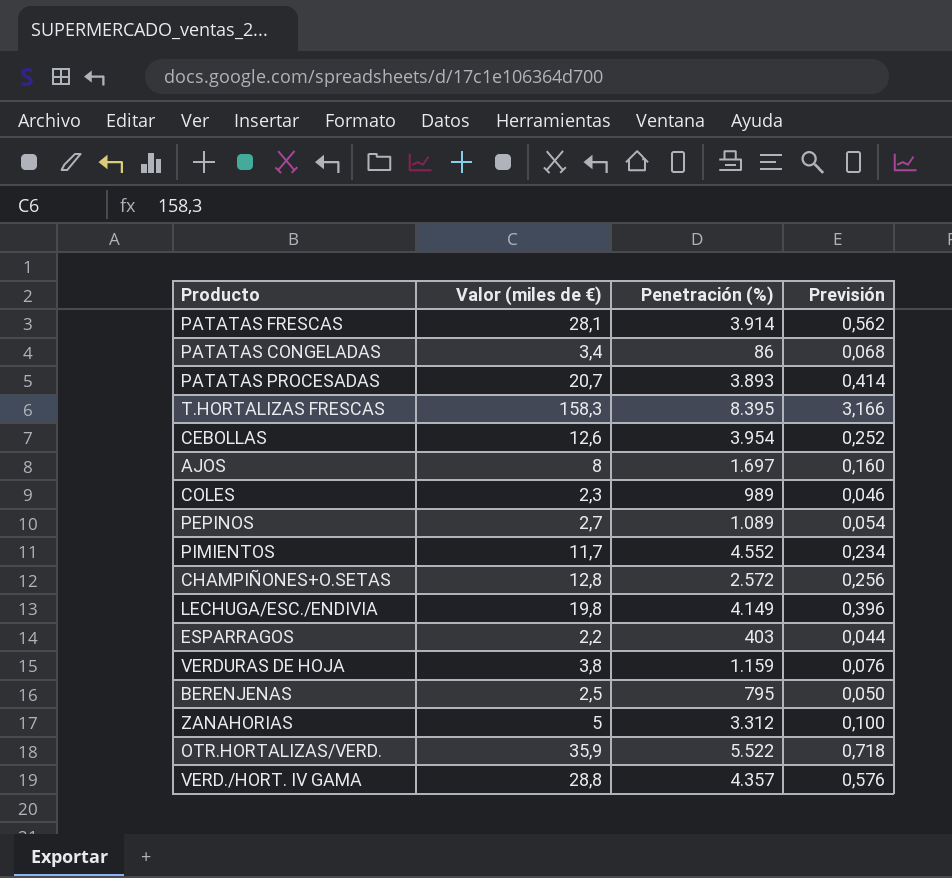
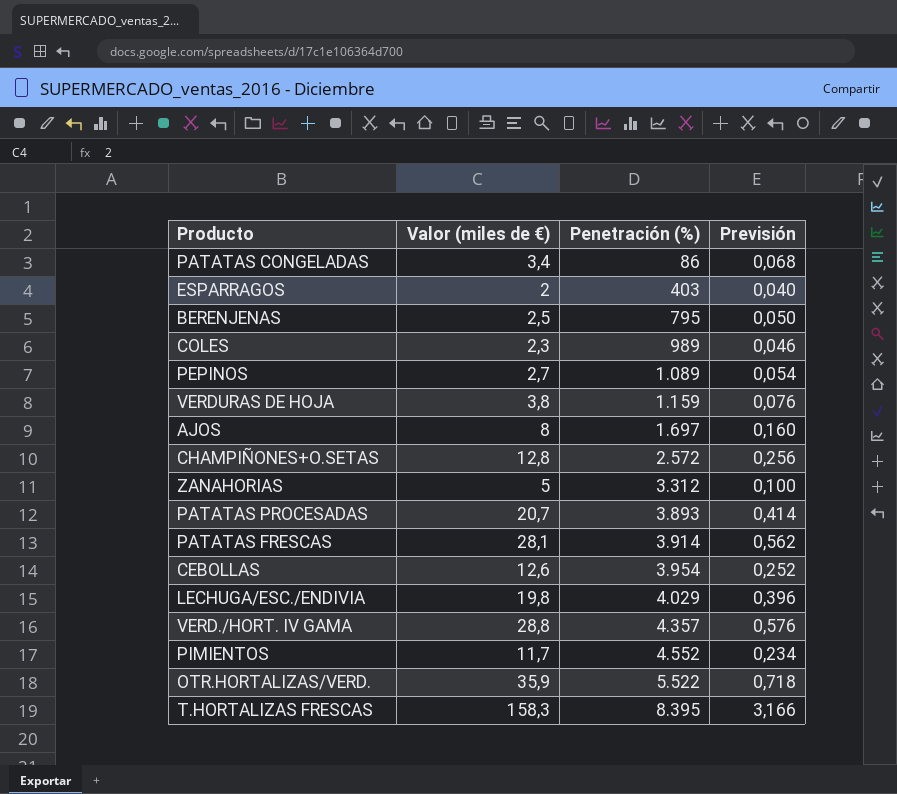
row order: none -> Penetración (%) ascending
ESPARRAGOS | Valor (miles de €): 2,2 -> 2
ESPARRAGOS | Previsión: 0,044 -> 0,040
LECHUGA/ESC./ENDIVIA | Penetración (%): 4.149 -> 4.029

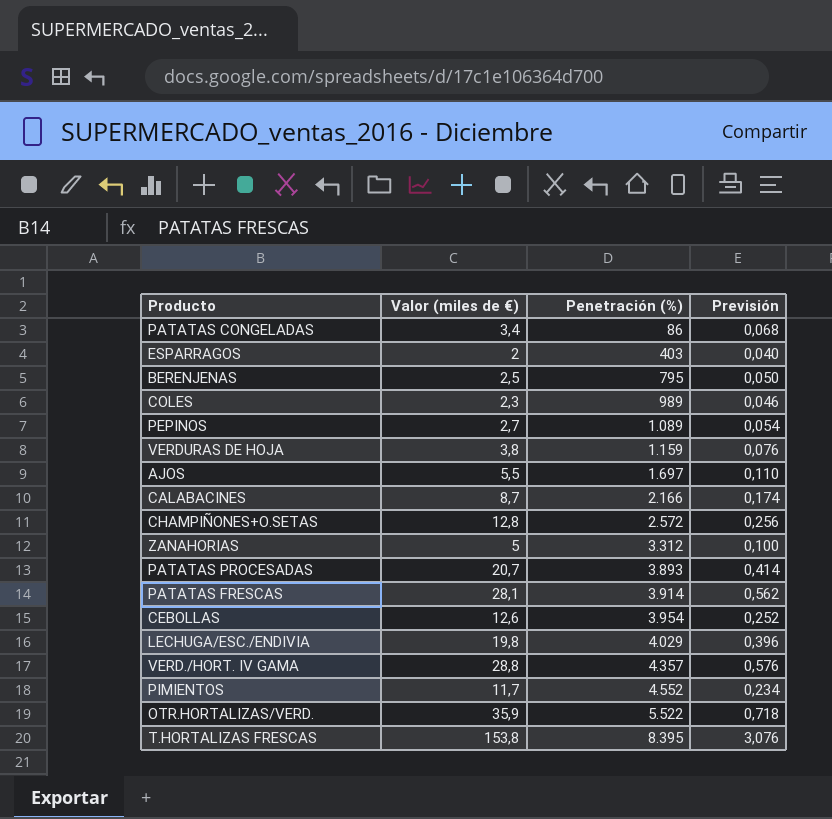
AJOS | Valor (miles de €): 8 -> 5,5
AJOS | Previsión: 0,160 -> 0,110
row CALABACINES: none -> 8,7 | 2.166 | 0,174
T.HORTALIZAS FRESCAS | Valor (miles de €): 158,3 -> 153,8
T.HORTALIZAS FRESCAS | Previsión: 3,166 -> 3,076

